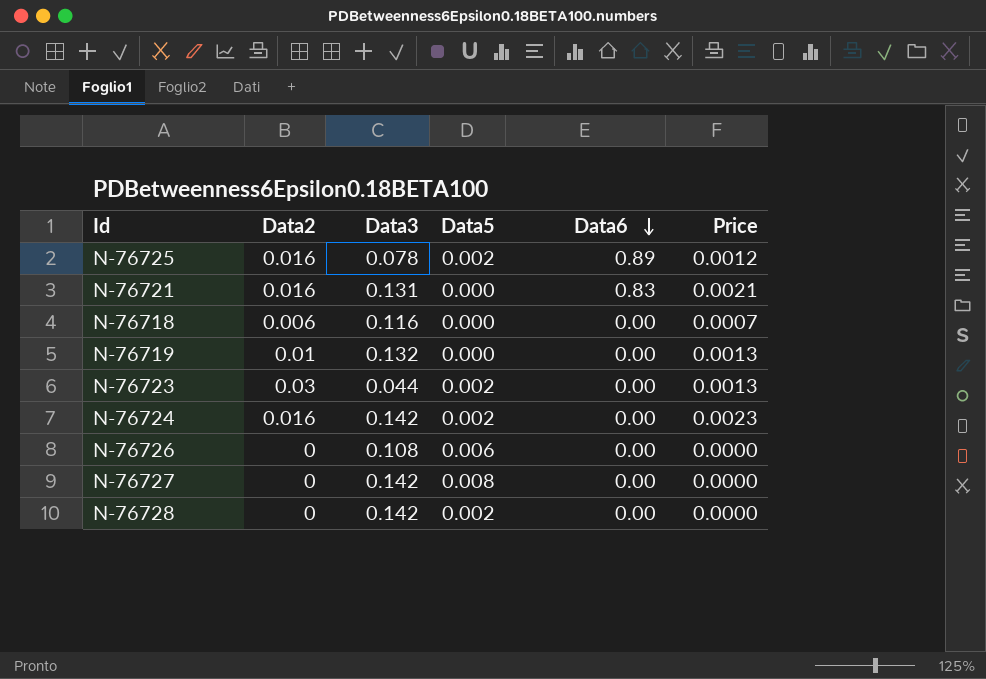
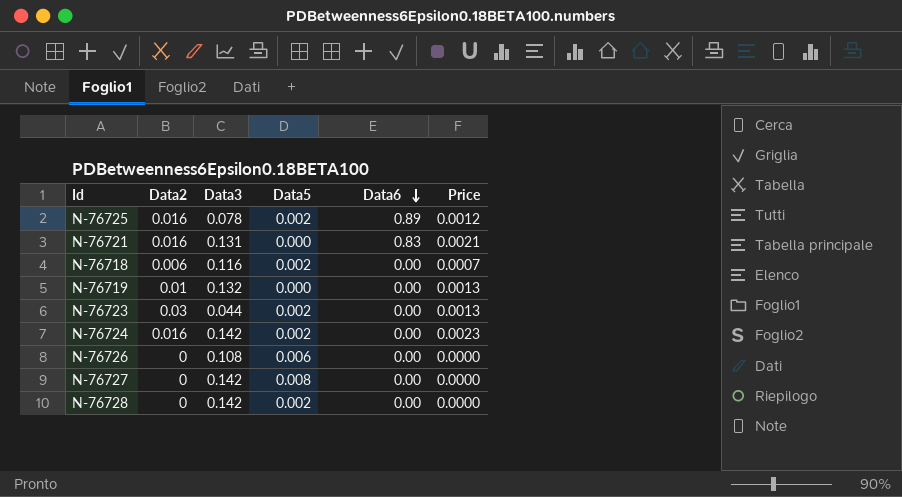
N-76718 | Data5: 0.000 -> 0.002

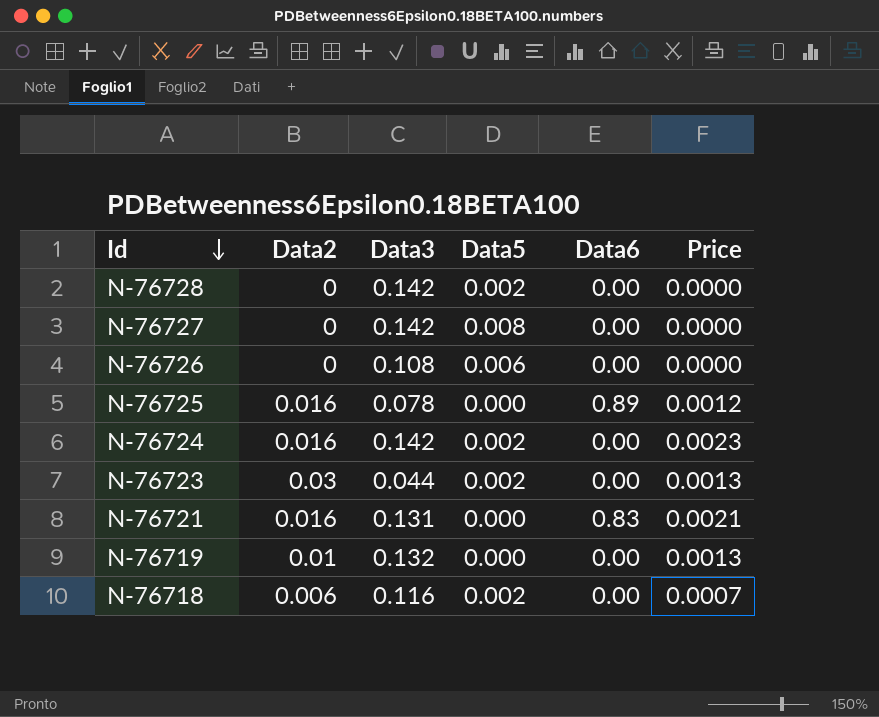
row order: Data6 descending -> Id descending
N-76725 | Data5: 0.002 -> 0.000

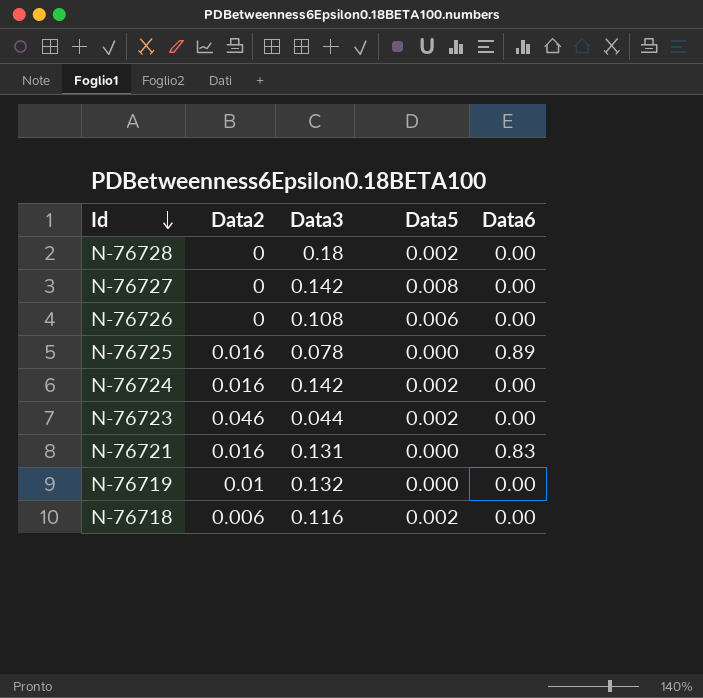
column Price | formula: [Data2] * [Data3] -> none
N-76728 | Data3: 0.142 -> 0.18
N-76723 | Data2: 0.03 -> 0.046

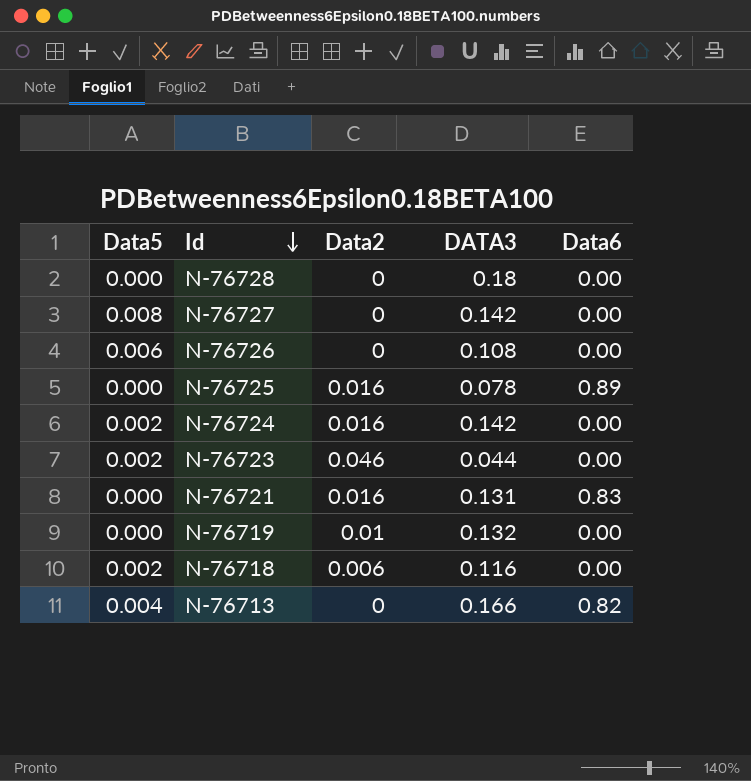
column Data5 | position: 4 -> 1
column name: Data3 -> DATA3
N-76728 | Data5: 0.002 -> 0.000
row N-76713: none -> 0.004 | 0 | 0.166 | 0.82

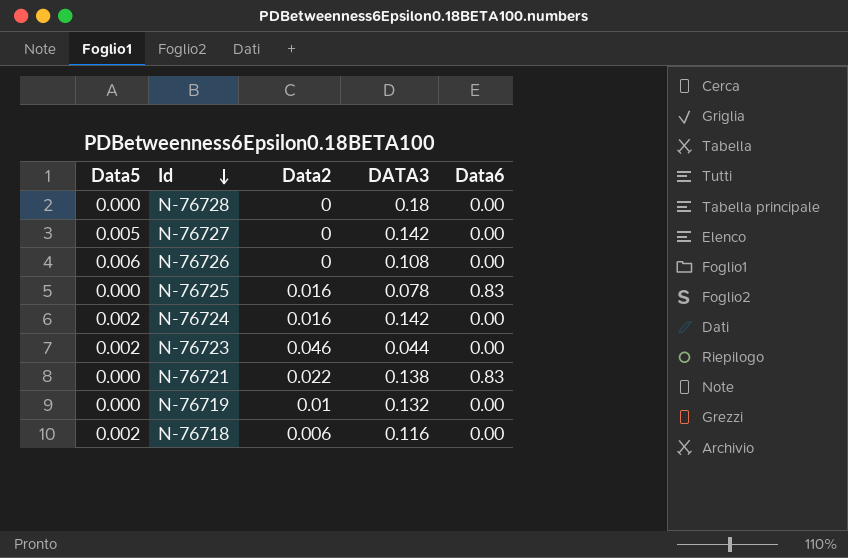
row N-76713: 0.004 | 0 | 0.166 | 0.82 -> none
N-76727 | Data5: 0.008 -> 0.005
N-76725 | Data6: 0.89 -> 0.83
N-76721 | Data2: 0.016 -> 0.022
N-76721 | DATA3: 0.131 -> 0.138

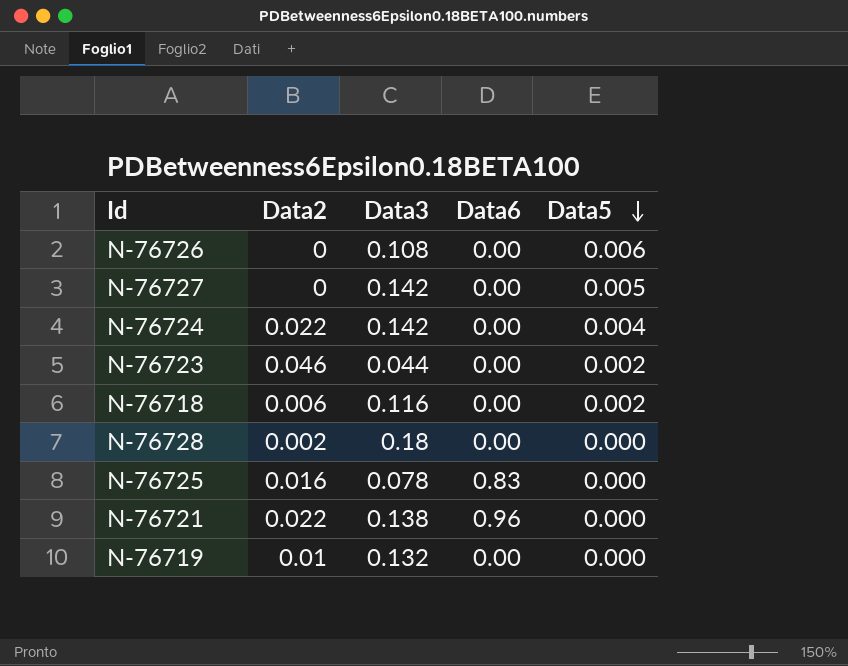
row order: Id descending -> Data5 descending
column name: DATA3 -> Data3
column Data5 | position: 1 -> 5
N-76724 | Data2: 0.016 -> 0.022
N-76724 | Data5: 0.002 -> 0.004
N-76728 | Data2: 0 -> 0.002
N-76721 | Data6: 0.83 -> 0.96

